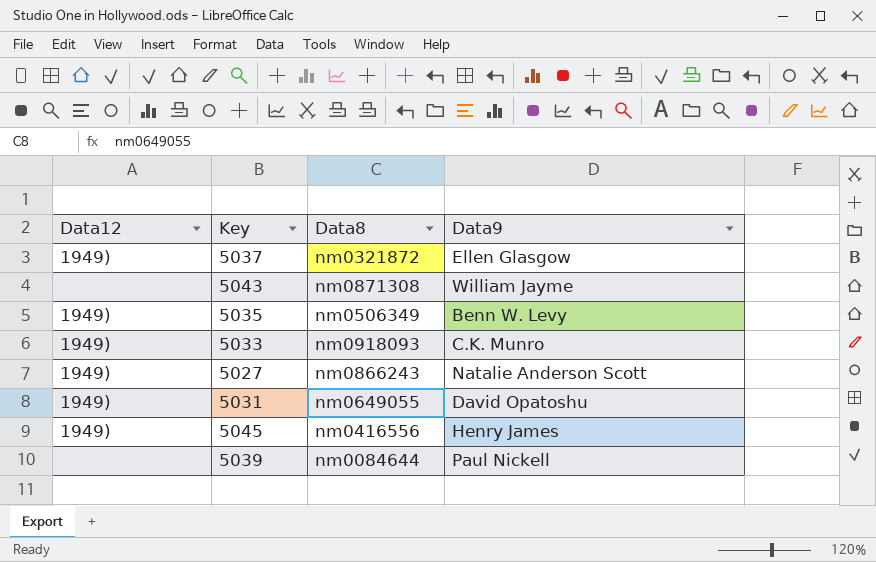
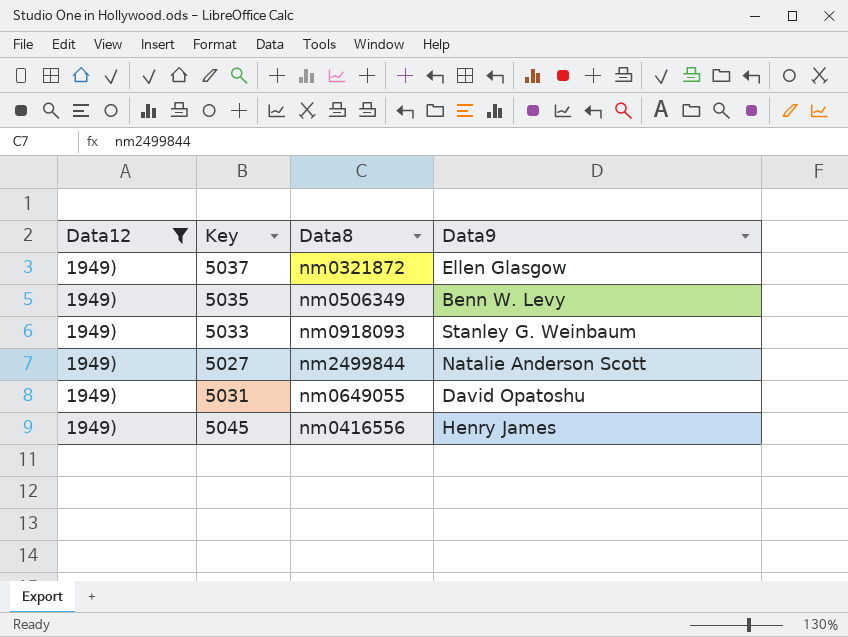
filter: none -> Data12 = 1949)
5033 | Data9: C.K. Munro -> Stanley G. Weinbaum
5027 | Data8: nm0866243 -> nm2499844

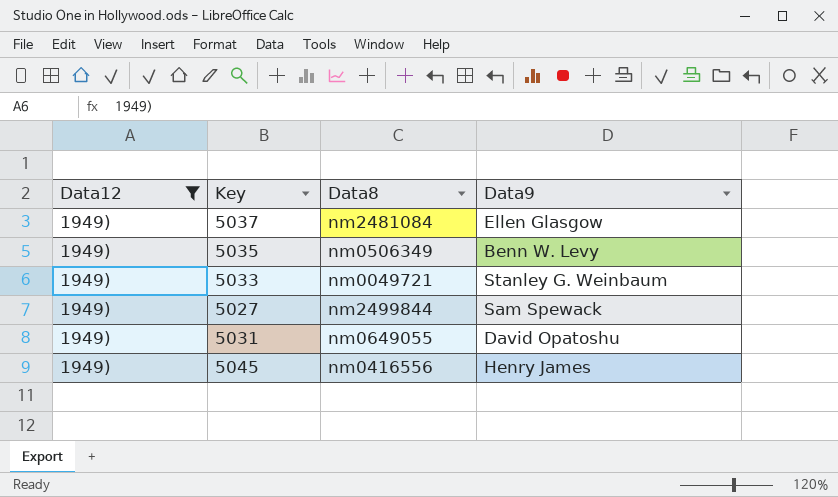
5037 | Data8: nm0321872 -> nm2481084
5033 | Data8: nm0918093 -> nm0049721
5027 | Data9: Natalie Anderson Scott -> Sam Spewack

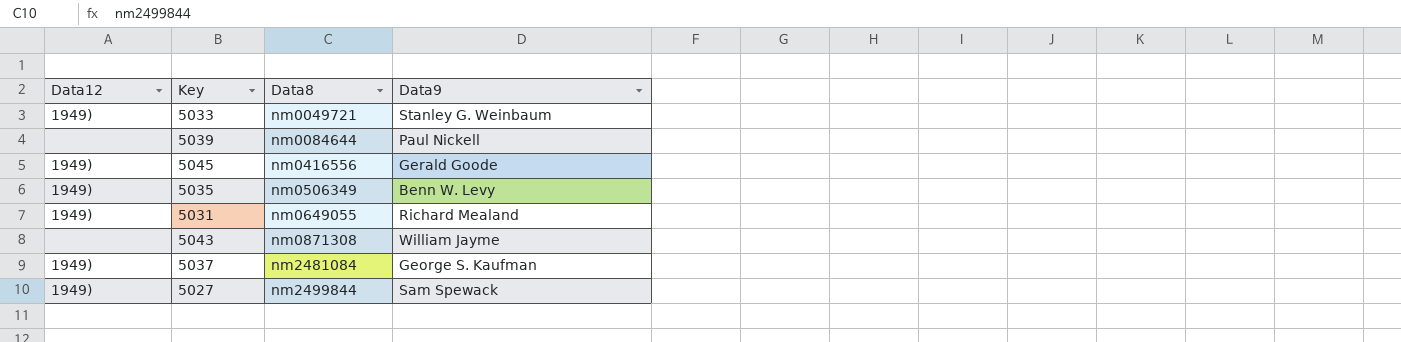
filter: Data12 = 1949) -> none
row order: none -> Data8 ascending
5045 | Data9: Henry James -> Gerald Goode
5031 | Data9: David Opatoshu -> Richard Mealand
5037 | Data9: Ellen Glasgow -> George S. Kaufman

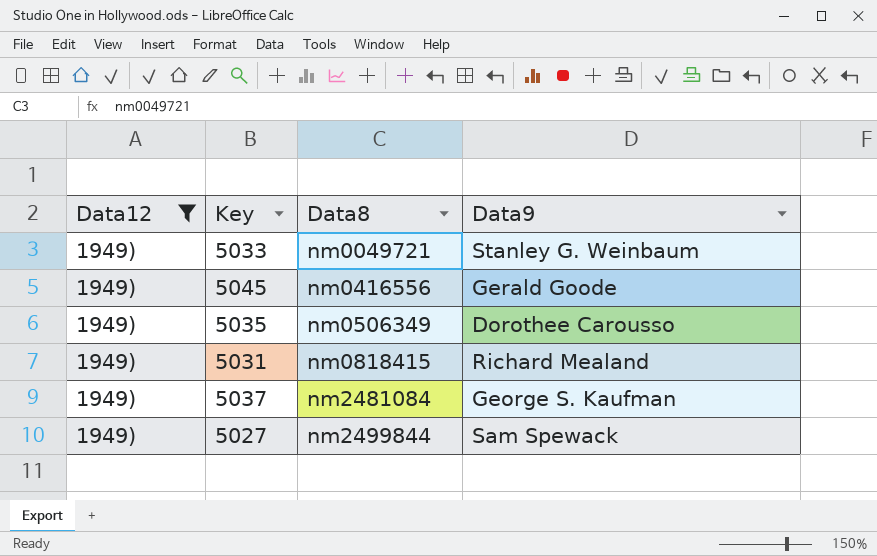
filter: none -> Data12 = 1949)
5035 | Data9: Benn W. Levy -> Dorothee Carousso
5031 | Data8: nm0649055 -> nm0818415

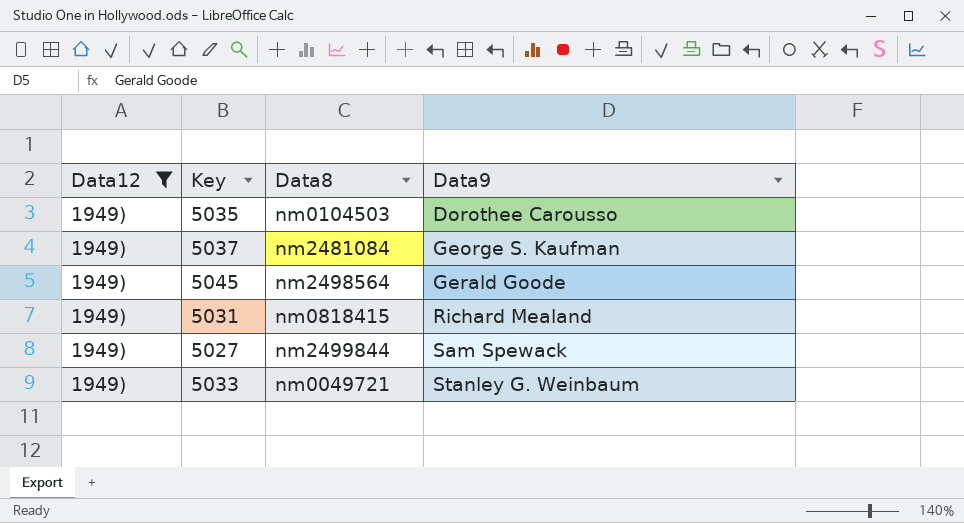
row order: Data8 ascending -> Data9 ascending
5035 | Data8: nm0506349 -> nm0104503
5045 | Data8: nm0416556 -> nm2498564

